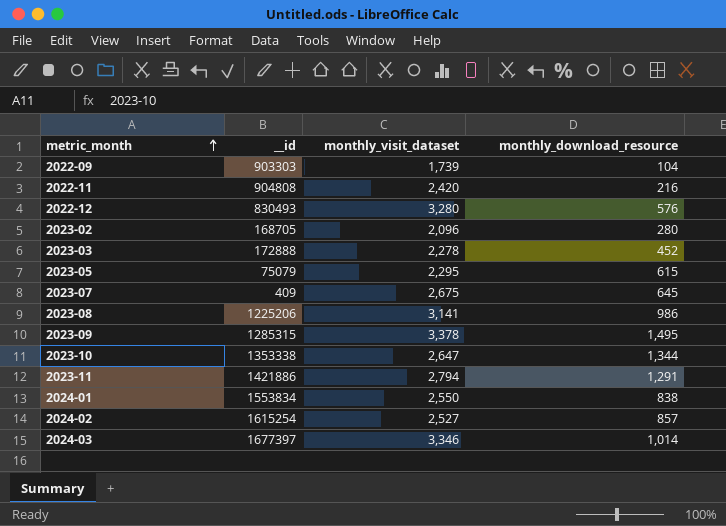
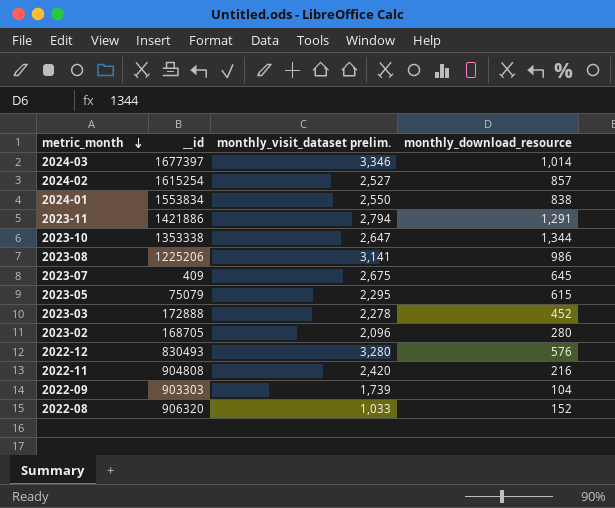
row order: metric_month ascending -> metric_month descending
column name: monthly_visit_dataset -> monthly_visit_dataset prelim.
row 2023-09: 1285315 | 3,378 | 1,495 -> none
row 2022-08: none -> 906320 | 1,033 | 152

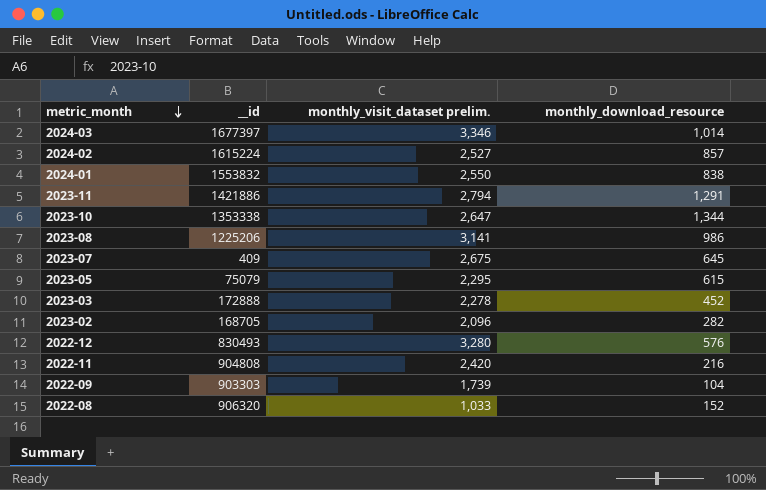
2024-02 | __id: 1615254 -> 1615224
2024-01 | __id: 1553834 -> 1553832
2023-02 | monthly_download_resource: 280 -> 282

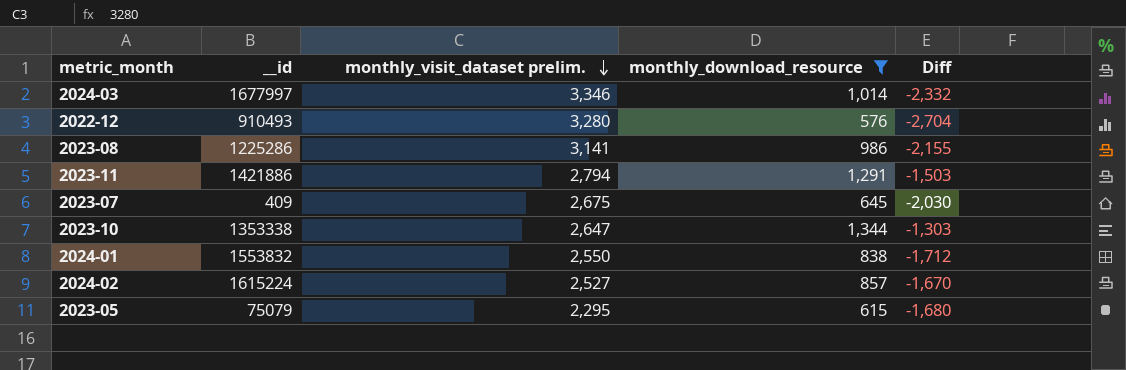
filter: none -> monthly_download_resource >= 576
row order: metric_month descending -> monthly_visit_dataset prelim. descending
column Diff | formula: none -> [monthly_download_resource] - [monthly_visit_dataset prelim.]
2024-03 | __id: 1677397 -> 1677997
2022-12 | __id: 830493 -> 910493
2023-08 | __id: 1225206 -> 1225286

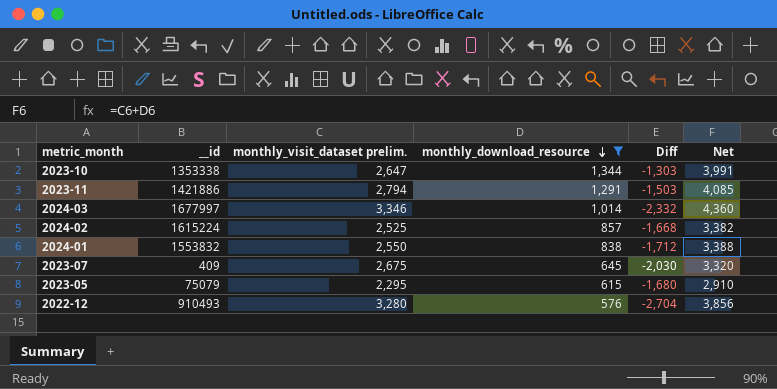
row order: monthly_visit_dataset prelim. descending -> monthly_download_resource descending
column Net | formula: none -> [monthly_visit_dataset prelim.] + [monthly_download_resource]
row 2023-08: 1225286 | 3,141 | 986 | -2,155 -> none
2024-02 | monthly_visit_dataset prelim.: 2,527 -> 2,525
2024-02 | Diff: -1,670 -> -1,668

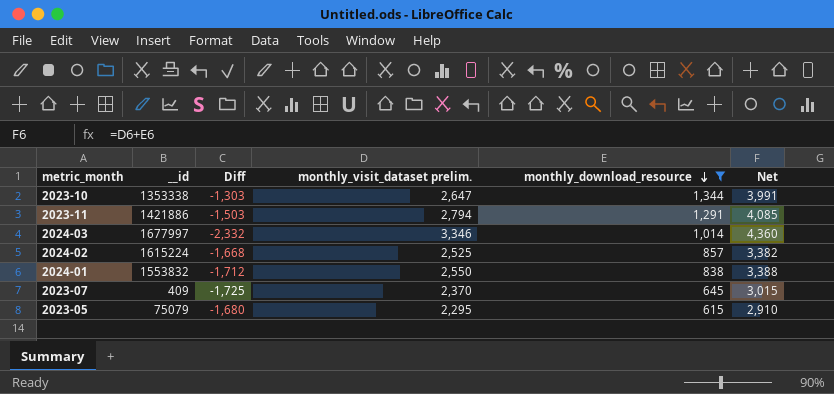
column Diff | position: 5 -> 3
row 2022-12: 910493 | 3,280 | 576 | -2,704 | 3,856 -> none
2023-07 | Diff: -2,030 -> -1,725
2023-07 | monthly_visit_dataset prelim.: 2,675 -> 2,370
2023-07 | Net: 3,320 -> 3,015

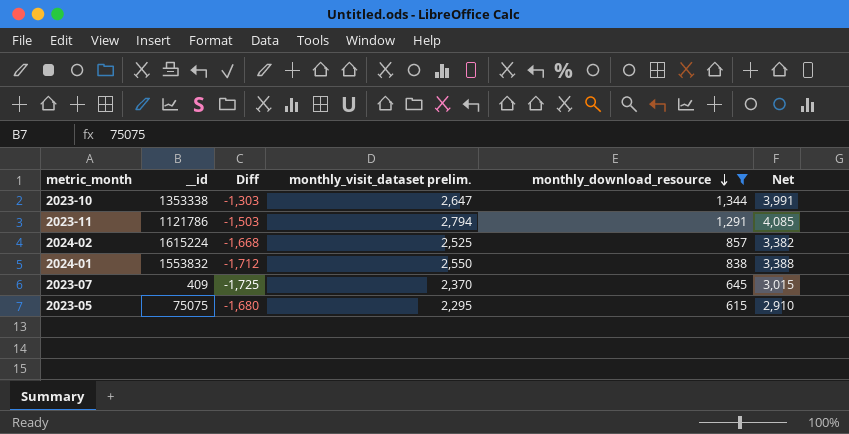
row 2024-03: 1677997 | -2,332 | 3,346 | 1,014 | 4,360 -> none
2023-11 | __id: 1421886 -> 1121786
2023-05 | __id: 75079 -> 75075

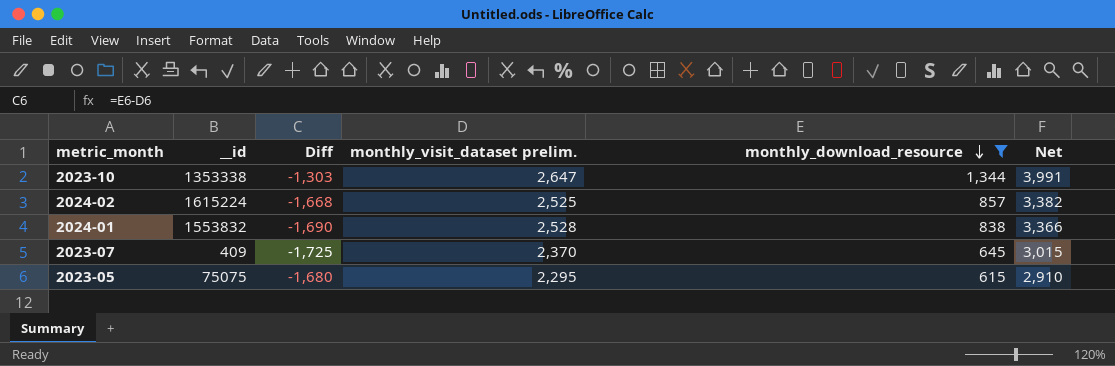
row 2023-11: 1121786 | -1,503 | 2,794 | 1,291 | 4,085 -> none
2024-01 | Diff: -1,712 -> -1,690
2024-01 | monthly_visit_dataset prelim.: 2,550 -> 2,528
2024-01 | Net: 3,388 -> 3,366

